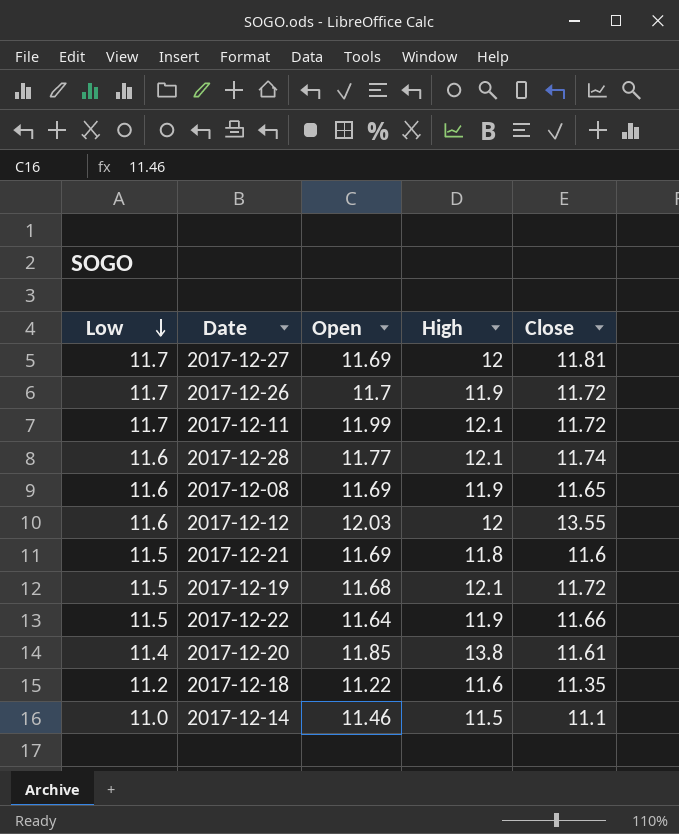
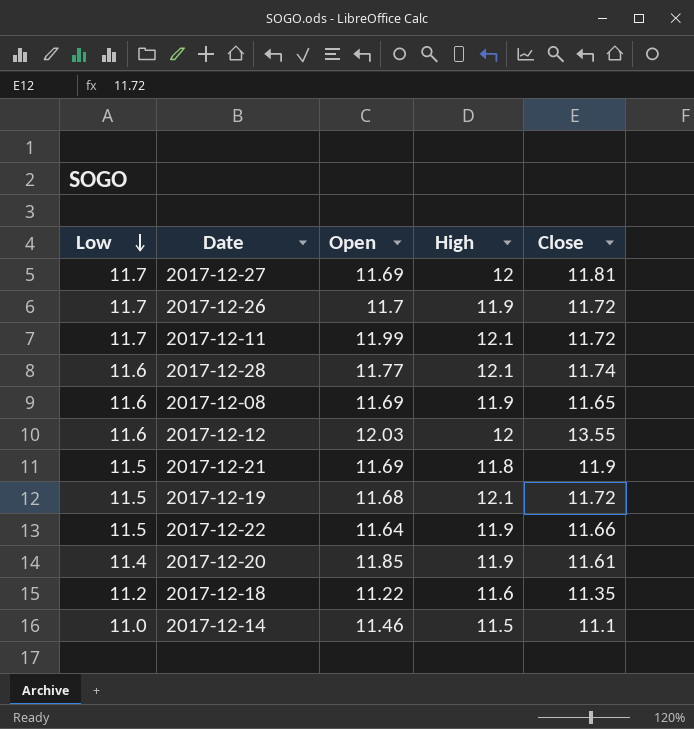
2017-12-21 | Close: 11.6 -> 11.9
2017-12-20 | High: 13.8 -> 11.9

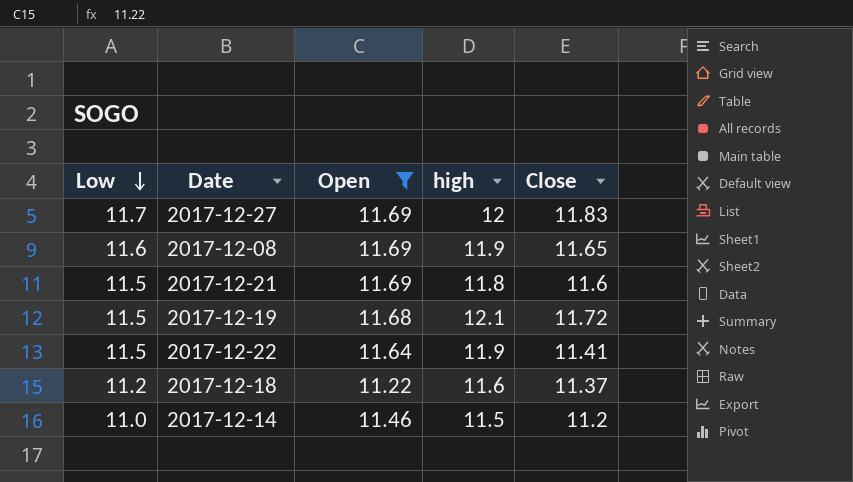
filter: none -> Open <= 11.69
column name: High -> high
2017-12-27 | Close: 11.81 -> 11.83
2017-12-21 | Close: 11.9 -> 11.6
2017-12-22 | Close: 11.66 -> 11.41
2017-12-18 | Close: 11.35 -> 11.37
2017-12-14 | Close: 11.1 -> 11.2

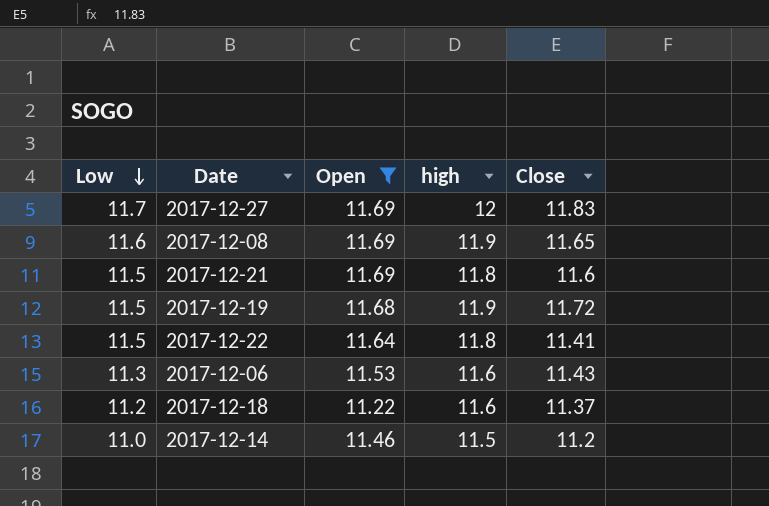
2017-12-19 | high: 12.1 -> 11.9
2017-12-22 | high: 11.9 -> 11.8
row 2017-12-06: none -> 11.3 | 11.53 | 11.6 | 11.43

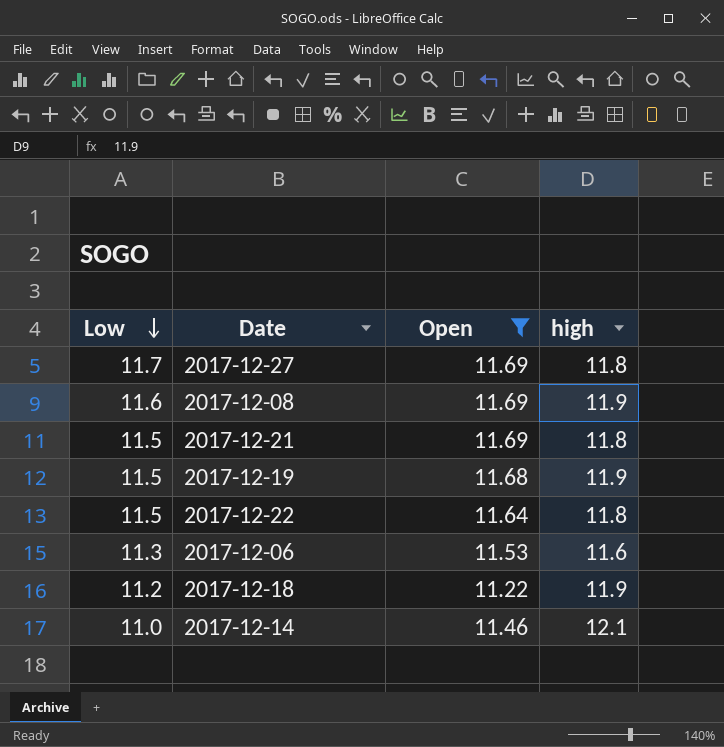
column Close | position: 5 -> none
2017-12-27 | high: 12 -> 11.8
2017-12-18 | high: 11.6 -> 11.9
2017-12-14 | high: 11.5 -> 12.1

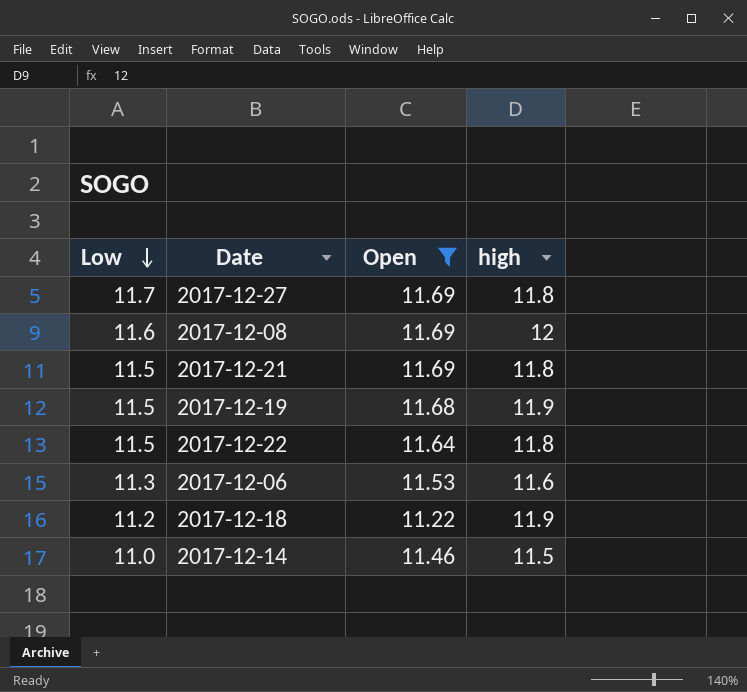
2017-12-08 | high: 11.9 -> 12
2017-12-14 | high: 12.1 -> 11.5

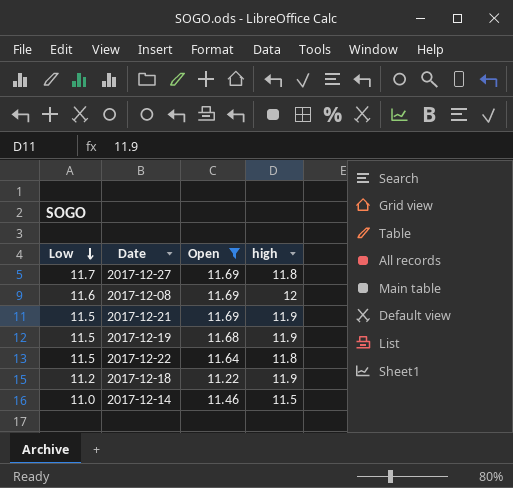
row 2017-12-06: 11.3 | 11.53 | 11.6 -> none
2017-12-21 | high: 11.8 -> 11.9

